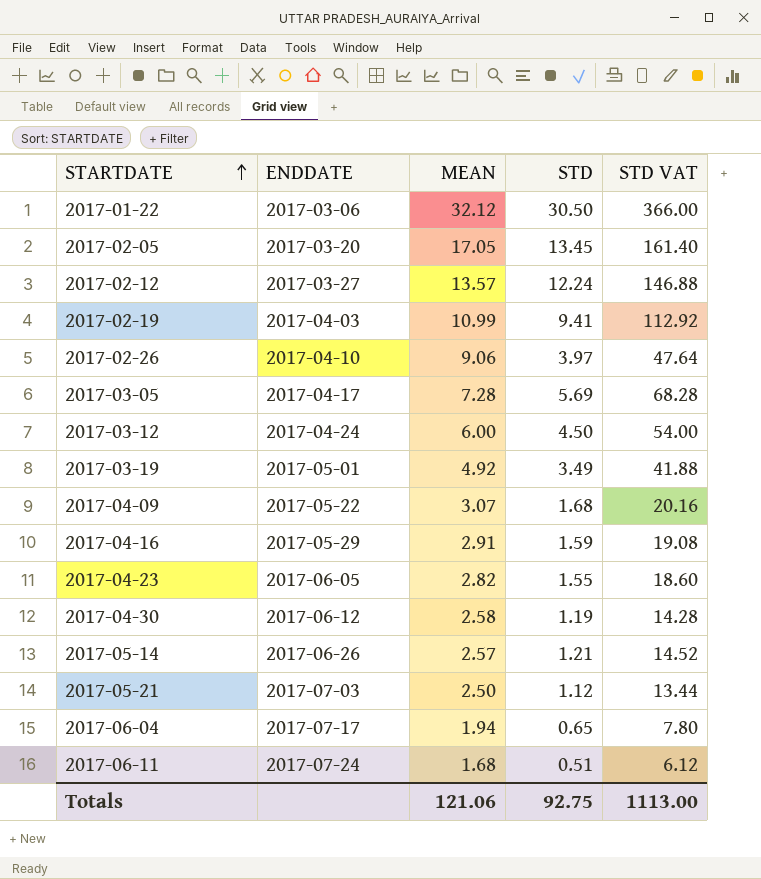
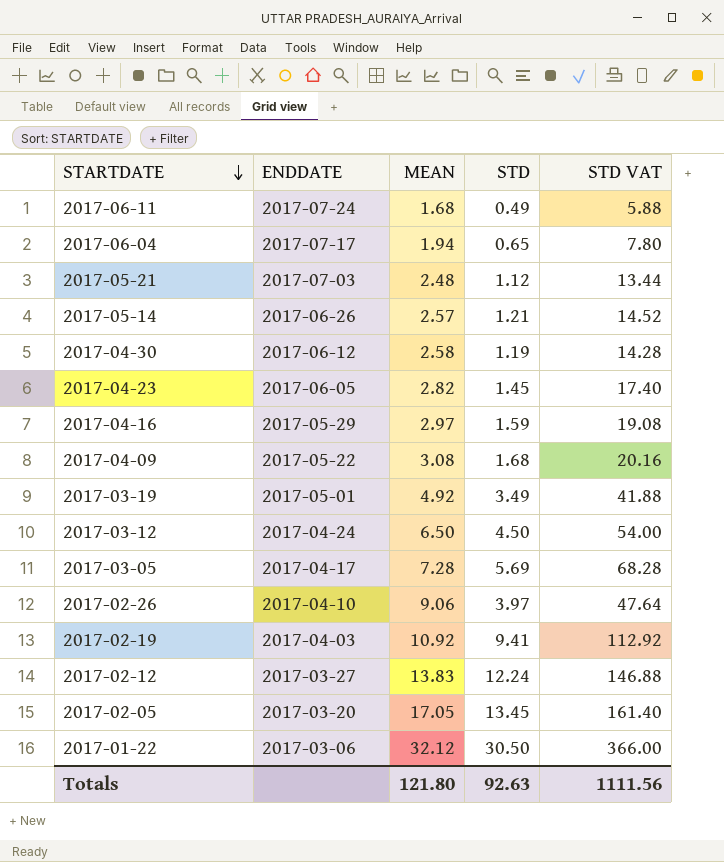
row order: STARTDATE ascending -> STARTDATE descending
2017-06-11 | STD: 0.51 -> 0.49
2017-06-11 | STD VAT: 6.12 -> 5.88
2017-05-21 | MEAN: 2.50 -> 2.48
2017-04-23 | STD: 1.55 -> 1.45
2017-04-23 | STD VAT: 18.60 -> 17.40
2017-04-16 | MEAN: 2.91 -> 2.97
2017-04-09 | MEAN: 3.07 -> 3.08
2017-03-12 | MEAN: 6.00 -> 6.50
2017-02-19 | MEAN: 10.99 -> 10.92
2017-02-12 | MEAN: 13.57 -> 13.83
Totals | MEAN: 121.06 -> 121.80
Totals | STD: 92.75 -> 92.63
Totals | STD VAT: 1113.00 -> 1111.56

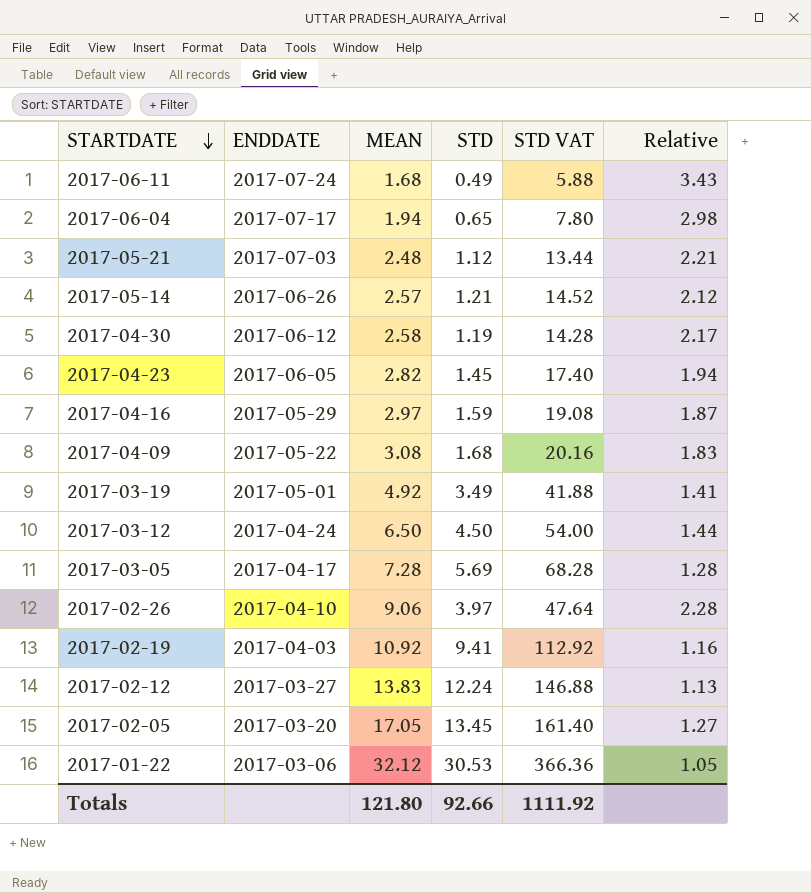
column Relative | formula: none -> [MEAN] / [STD]
2017-01-22 | STD: 30.50 -> 30.53
2017-01-22 | STD VAT: 366.00 -> 366.36
Totals | STD: 92.63 -> 92.66
Totals | STD VAT: 1111.56 -> 1111.92

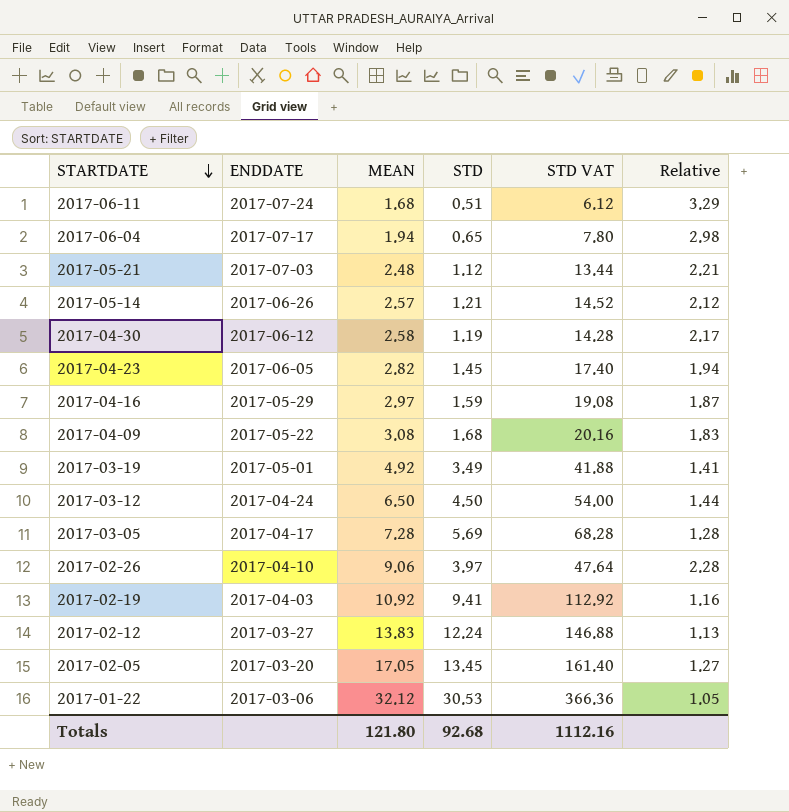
2017-06-11 | STD: 0.49 -> 0.51
2017-06-11 | STD VAT: 5.88 -> 6.12
2017-06-11 | Relative: 3.43 -> 3.29
Totals | STD: 92.66 -> 92.68
Totals | STD VAT: 1111.92 -> 1112.16

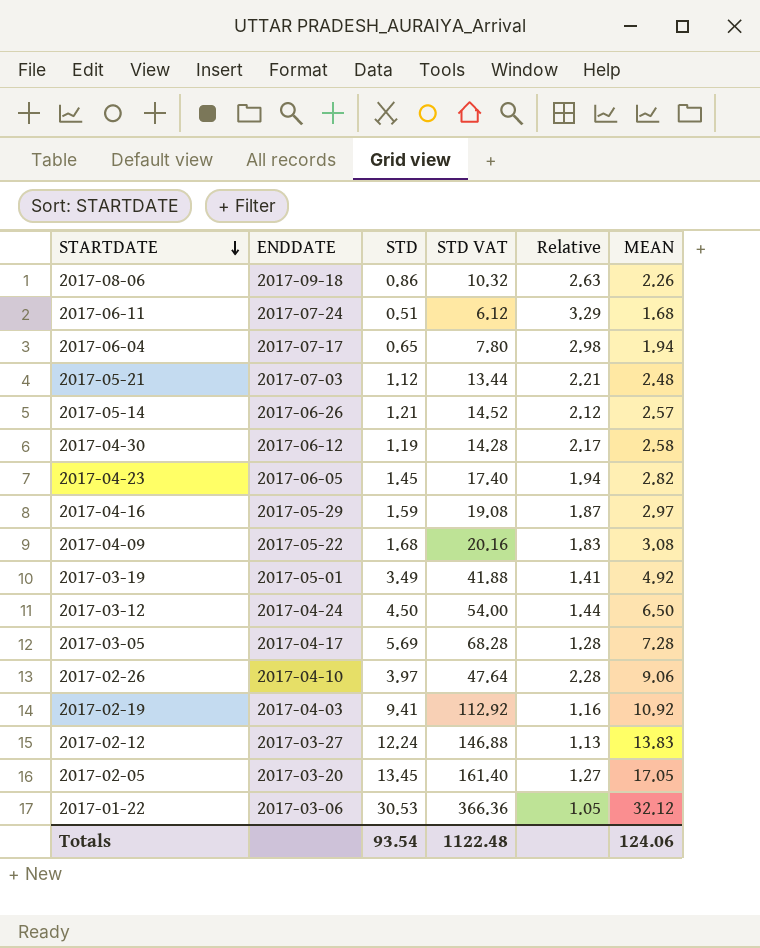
column MEAN | position: 3 -> 6
row 2017-08-06: none -> 2017-09-18 | 0.86 | 10.32 | 2.63 | 2.26
Totals | STD: 92.68 -> 93.54
Totals | STD VAT: 1112.16 -> 1122.48
Totals | MEAN: 121.80 -> 124.06

